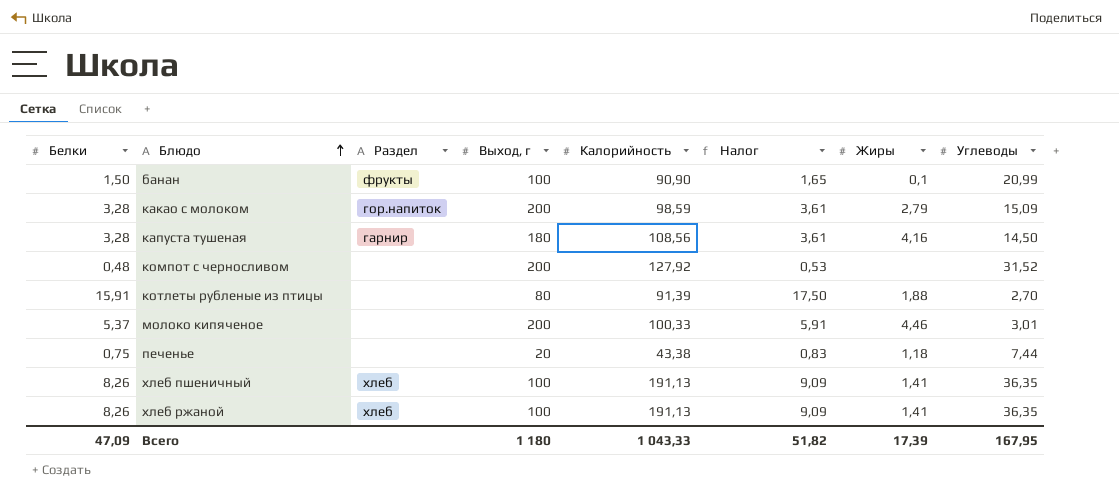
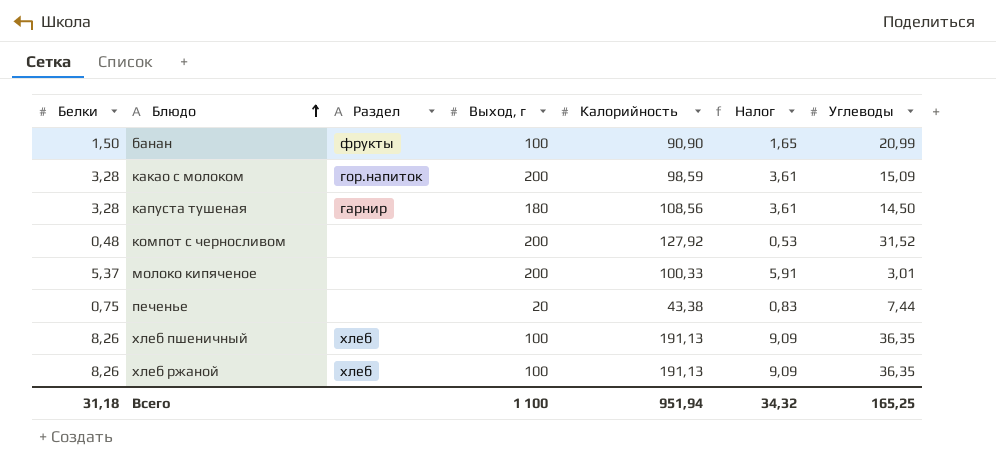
column Жиры | position: 7 -> none
row котлеты рубленые из птицы: 15,91 | none | 80 | 91,39 | 17,50 | 1,88 | 2,70 -> none
Всего | Белки: 47,09 -> 31,18
Всего | Выход, г: 1 180 -> 1 100
Всего | Калорийность: 1 043,33 -> 951,94
Всего | Налог: 51,82 -> 34,32
Всего | Углеводы: 167,95 -> 165,25

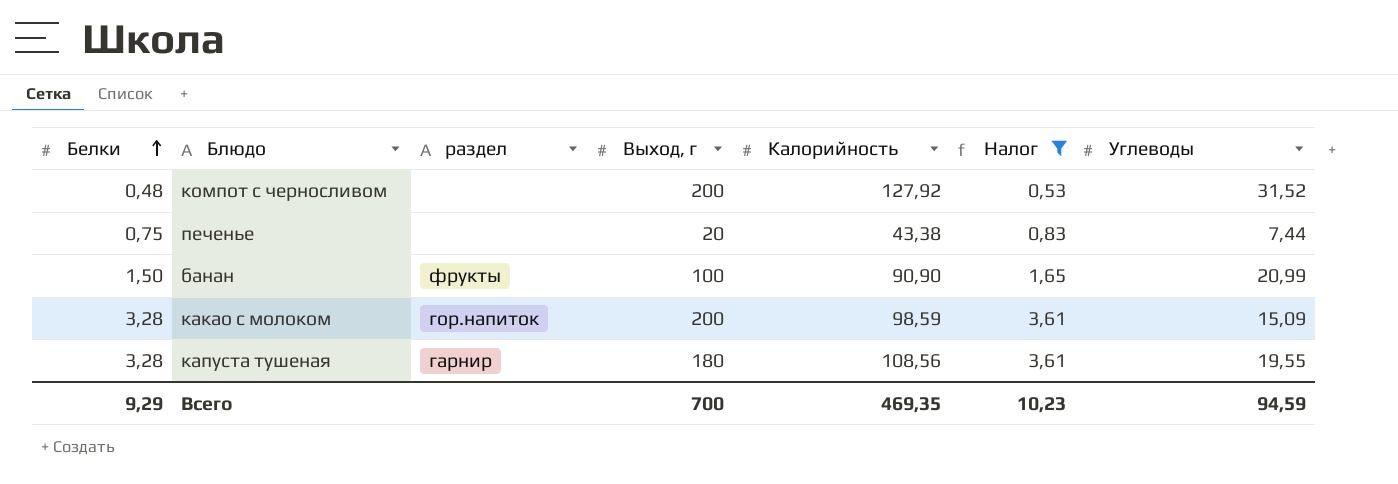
filter: none -> Налог <= 3,61
row order: Блюдо ascending -> Белки ascending
column name: Раздел -> раздел
капуста тушеная | Углеводы: 14,50 -> 19,55
Всего | Белки: 31,18 -> 9,29
Всего | Выход, г: 1 100 -> 700
Всего | Калорийность: 951,94 -> 469,35
Всего | Налог: 34,32 -> 10,23
Всего | Углеводы: 165,25 -> 94,59

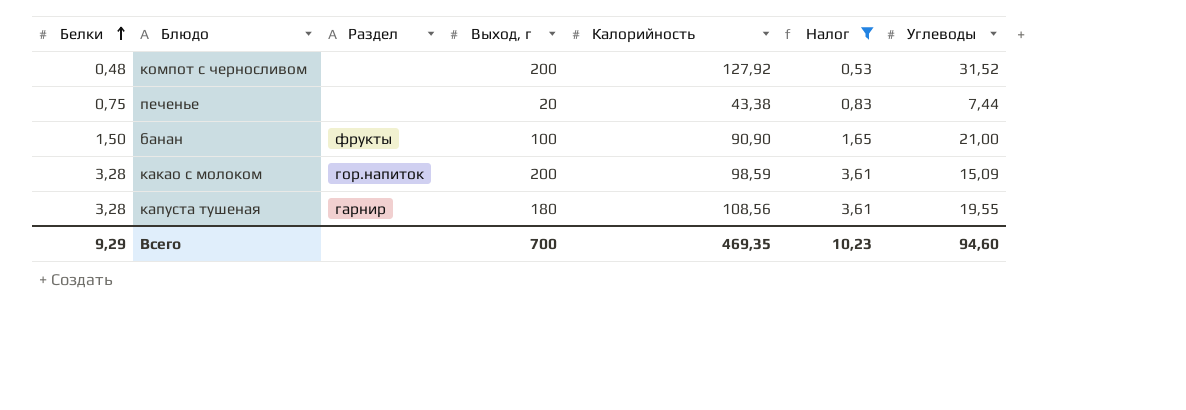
column name: раздел -> Раздел
банан | Углеводы: 20,99 -> 21,00
Всего | Углеводы: 94,59 -> 94,60

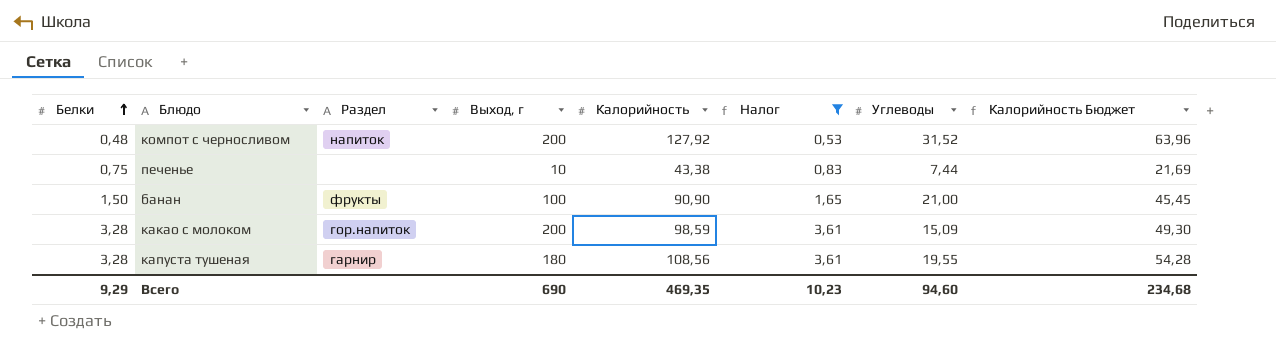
column Калорийность Бюджет | formula: none -> [Калорийность] * 0,5
компот с черносливом | Раздел: none -> напиток
печенье | Выход, г: 20 -> 10
Всего | Выход, г: 700 -> 690

